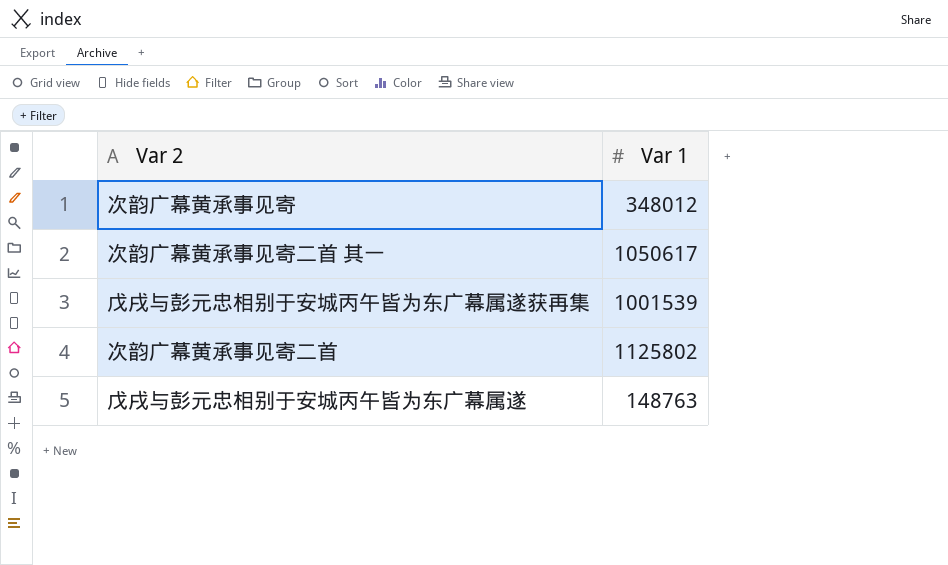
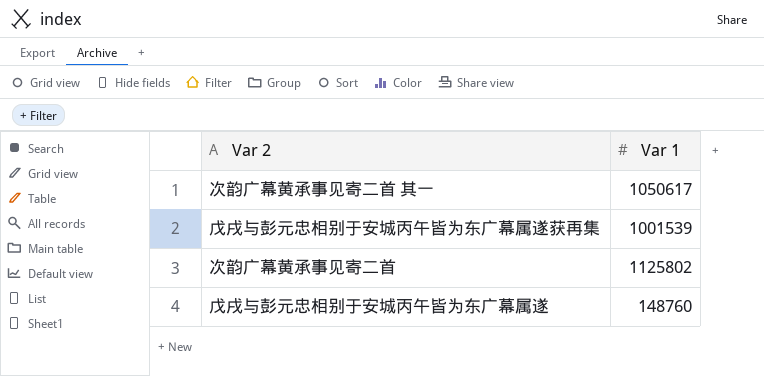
row 次韵广幕黄承事见寄: 348012 -> none
戊戌与彭元忠相别于安城丙午皆为东广幕属遂 | Var 1: 148763 -> 148760

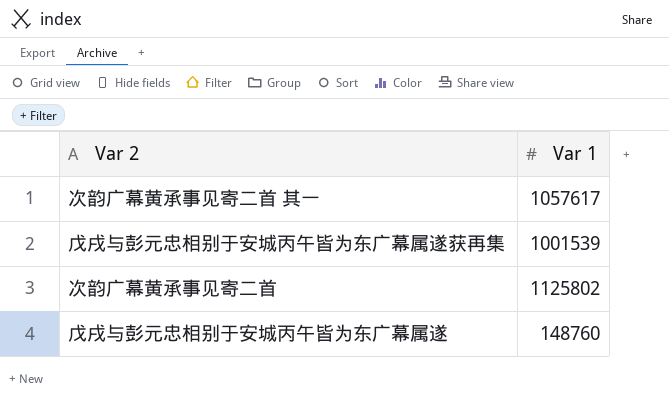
次韵广幕黄承事见寄二首 其一 | Var 1: 1050617 -> 1057617

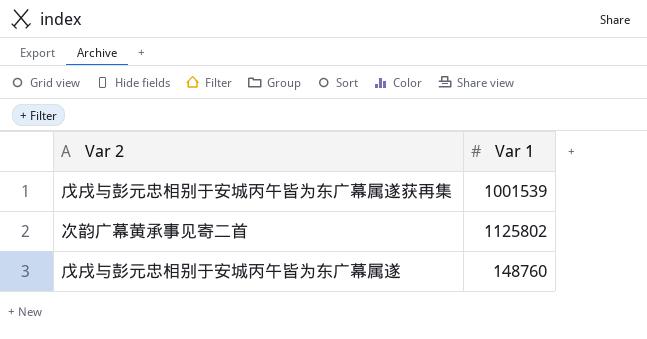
row 次韵广幕黄承事见寄二首 其一: 1057617 -> none

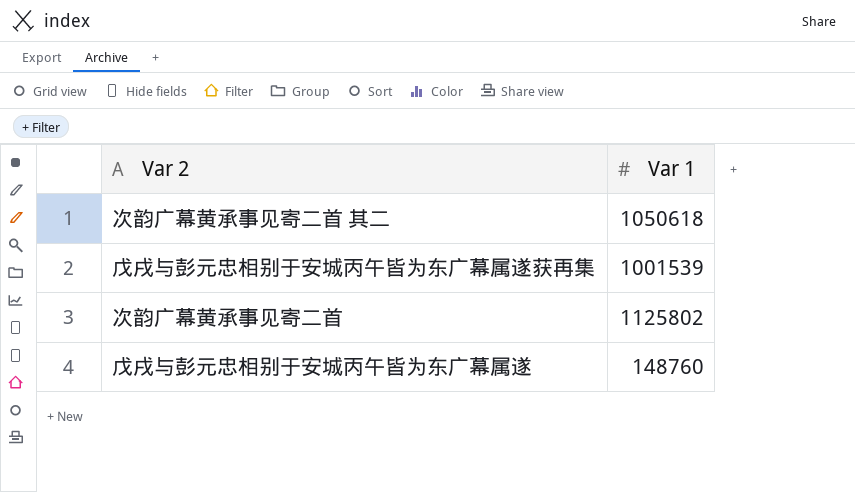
row 次韵广幕黄承事见寄二首 其二: none -> 1050618

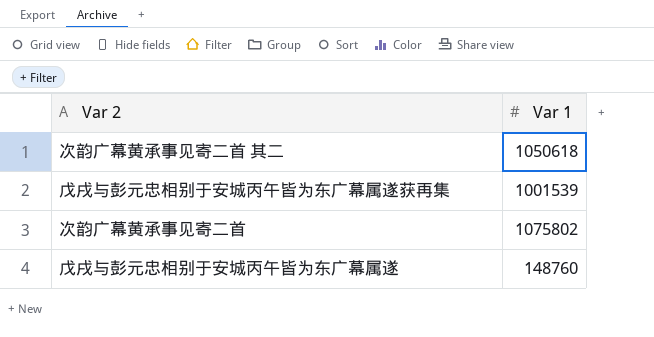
次韵广幕黄承事见寄二首 | Var 1: 1125802 -> 1075802

